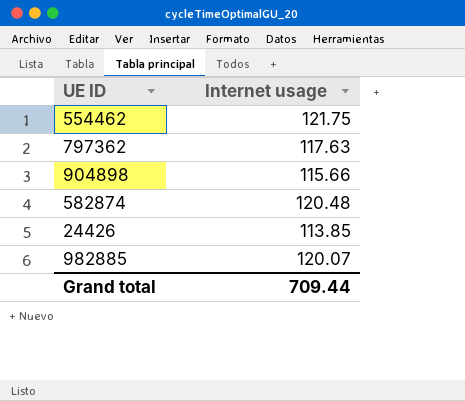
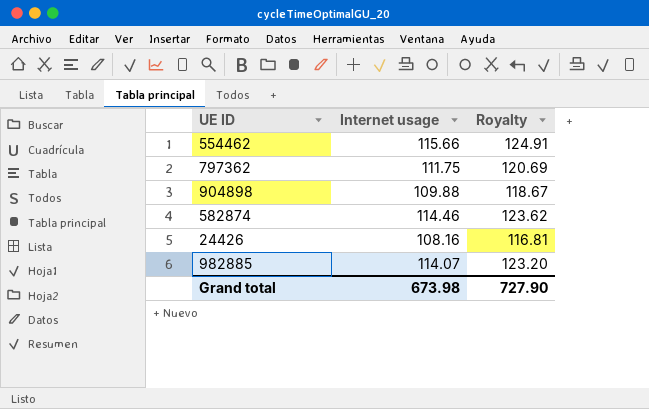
column Royalty | formula: none -> [Internet usage] * 1.08
554462 | Internet usage: 121.75 -> 115.66
797362 | Internet usage: 117.63 -> 111.75
904898 | Internet usage: 115.66 -> 109.88
582874 | Internet usage: 120.48 -> 114.46
24426 | Internet usage: 113.85 -> 108.16
982885 | Internet usage: 120.07 -> 114.07
Grand total | Internet usage: 709.44 -> 673.98

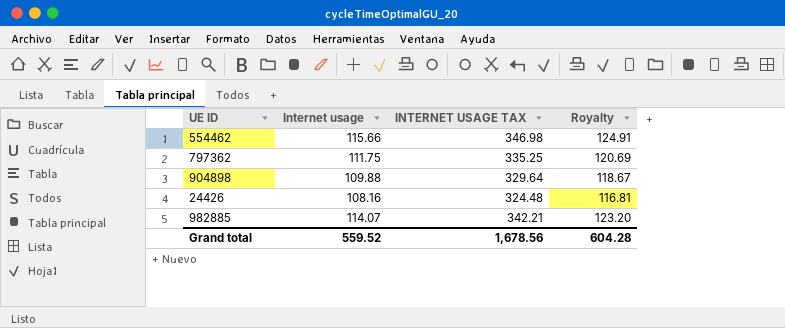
column INTERNET USAGE TAX | formula: none -> [Internet usage] * 3
row 582874: 114.46 | 123.62 -> none
Grand total | Internet usage: 673.98 -> 559.52
Grand total | Royalty: 727.90 -> 604.28

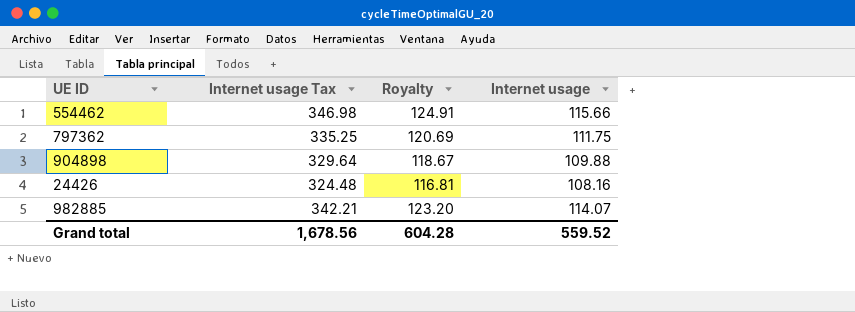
column name: INTERNET USAGE TAX -> Internet usage Tax
column Internet usage | position: 2 -> 4

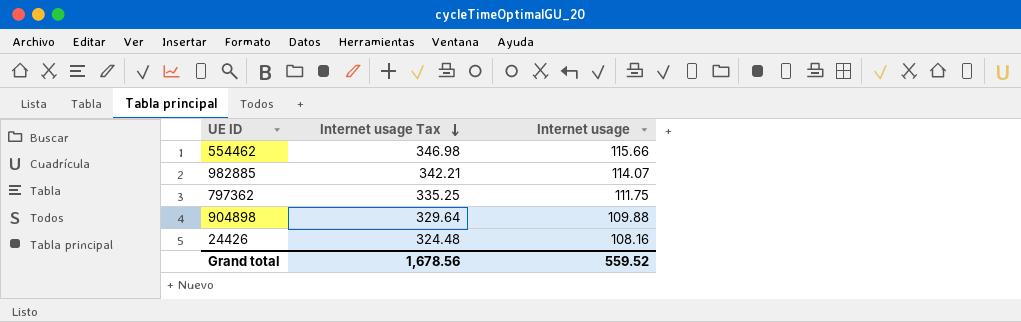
row order: none -> Internet usage Tax descending
column Royalty | formula: [Internet usage] * 1.08 -> none

